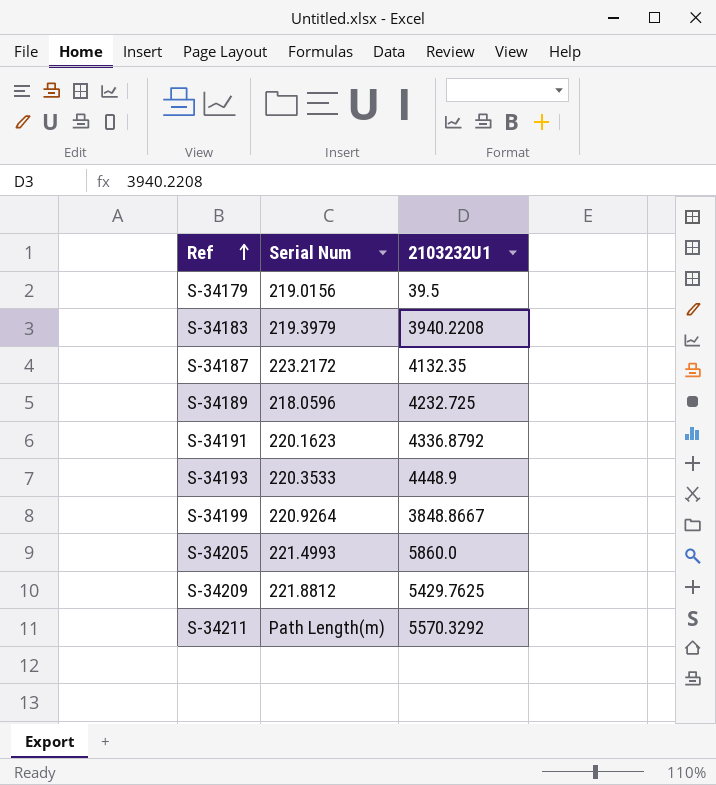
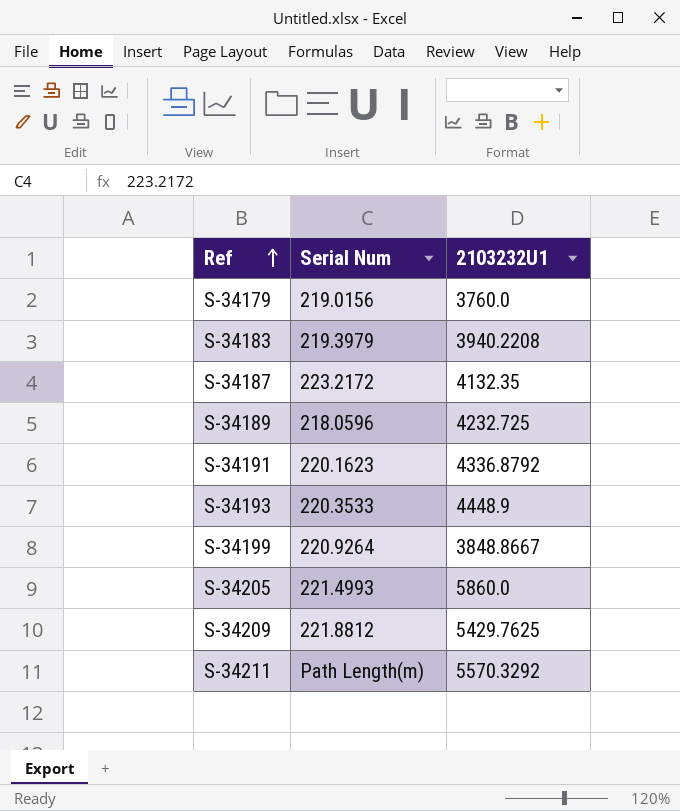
S-34179 | 2103232U1: 39.5 -> 3760.0

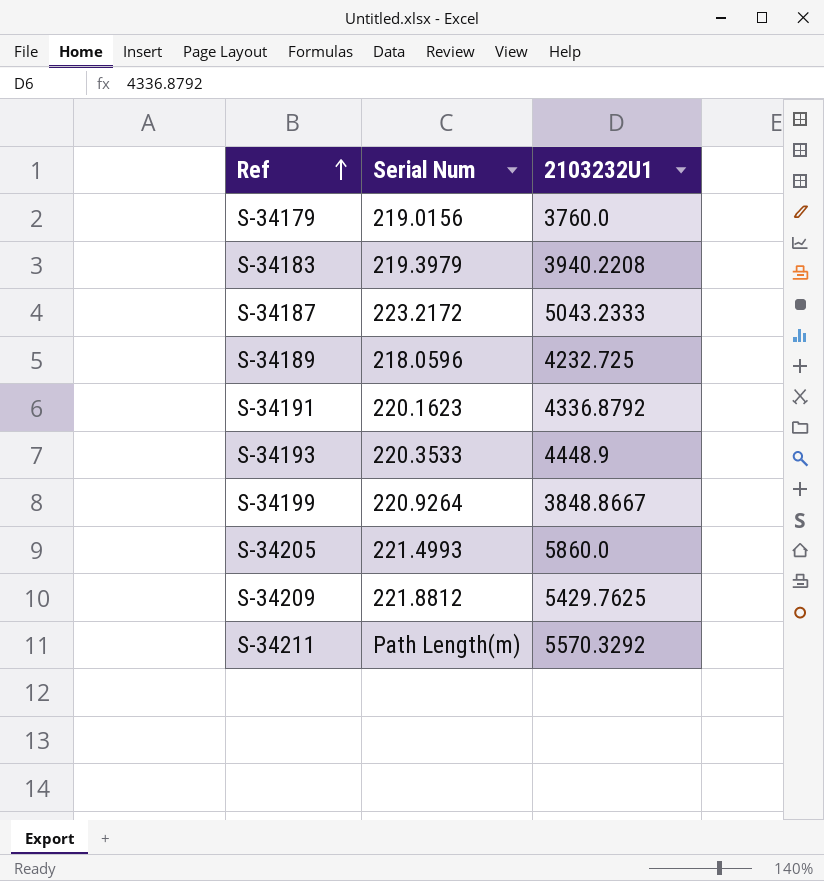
S-34187 | 2103232U1: 4132.35 -> 5043.2333

